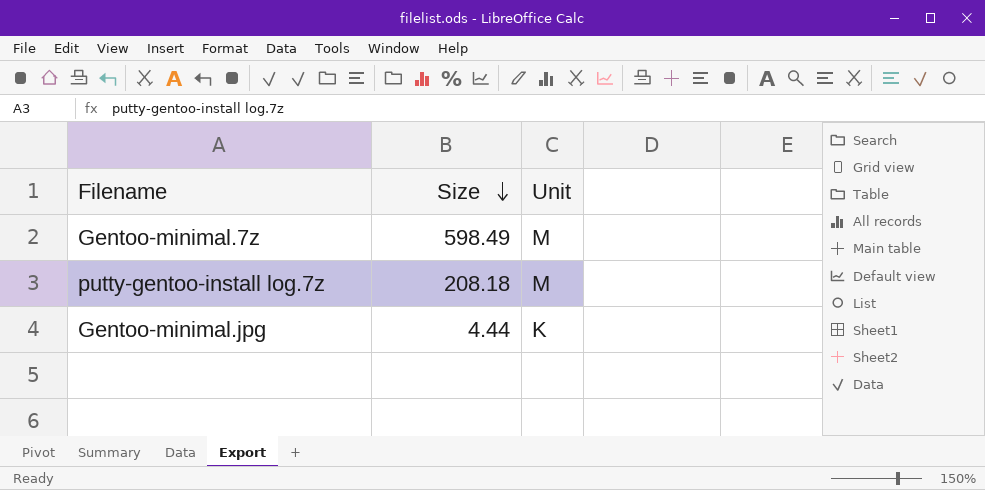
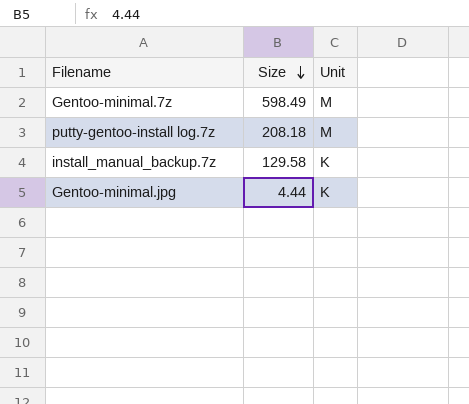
row install_manual_backup.7z: none -> 129.58 | K

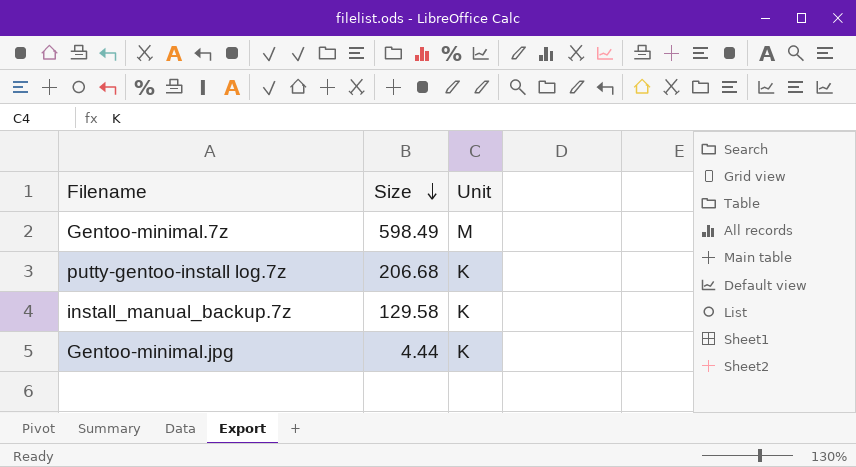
putty-gentoo-install log.7z | Size: 208.18 -> 206.68
putty-gentoo-install log.7z | Unit: M -> K

